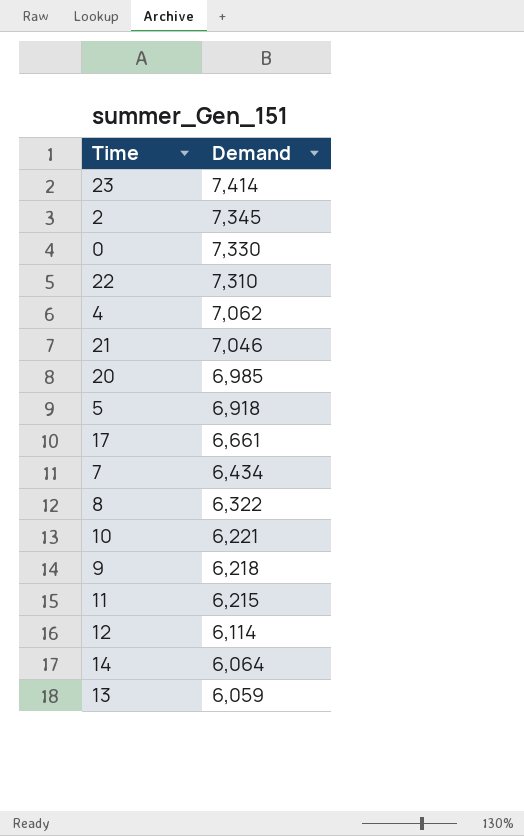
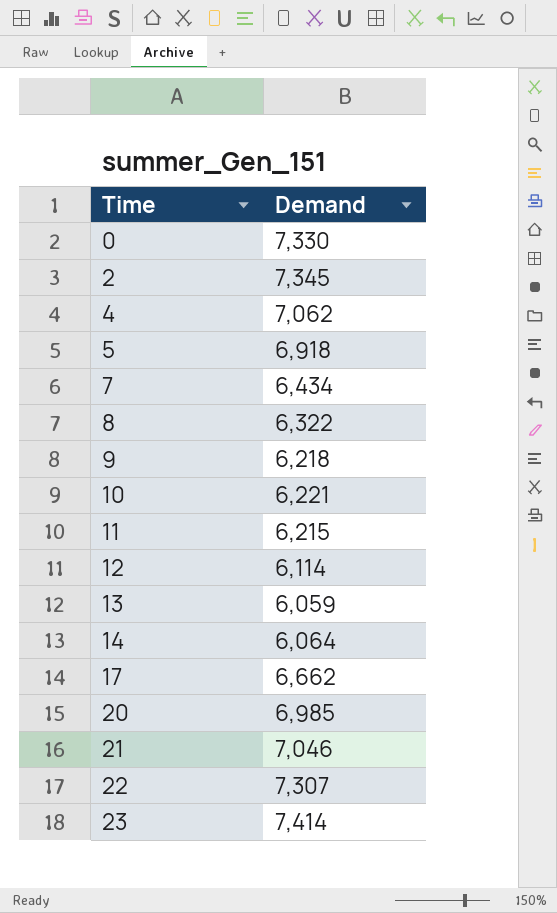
row order: Demand descending -> Time ascending
17 | Demand: 6,661 -> 6,662
22 | Demand: 7,310 -> 7,307

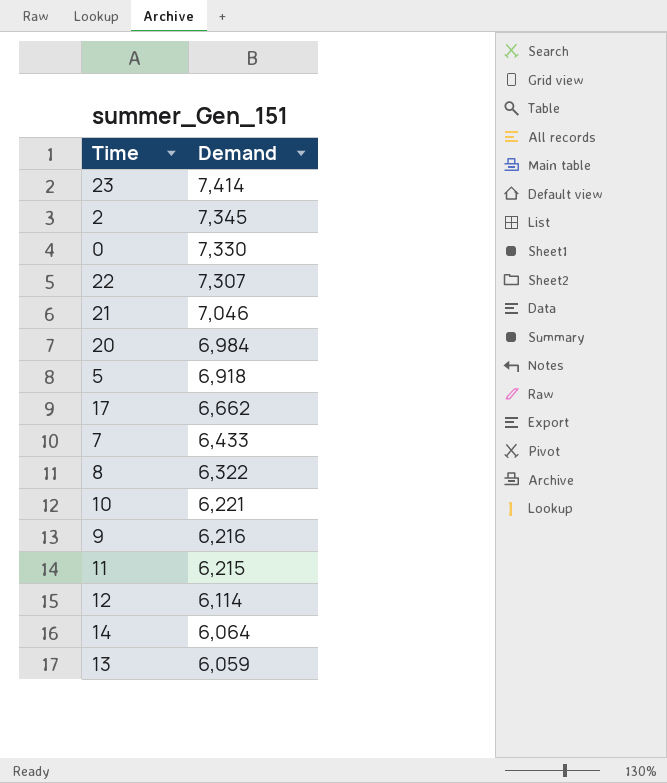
row order: Time ascending -> Demand descending
row 4: 7,062 -> none
20 | Demand: 6,985 -> 6,984
7 | Demand: 6,434 -> 6,433
9 | Demand: 6,218 -> 6,216

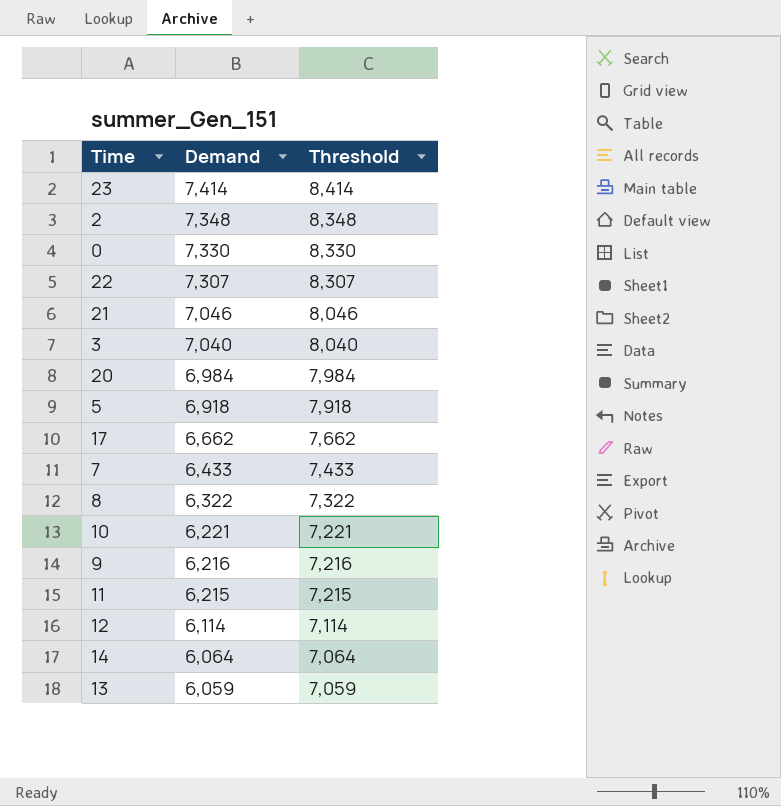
column Threshold | formula: none -> [Demand] + 1000
2 | Demand: 7,345 -> 7,348
row 3: none -> 7,040 | 8,040

